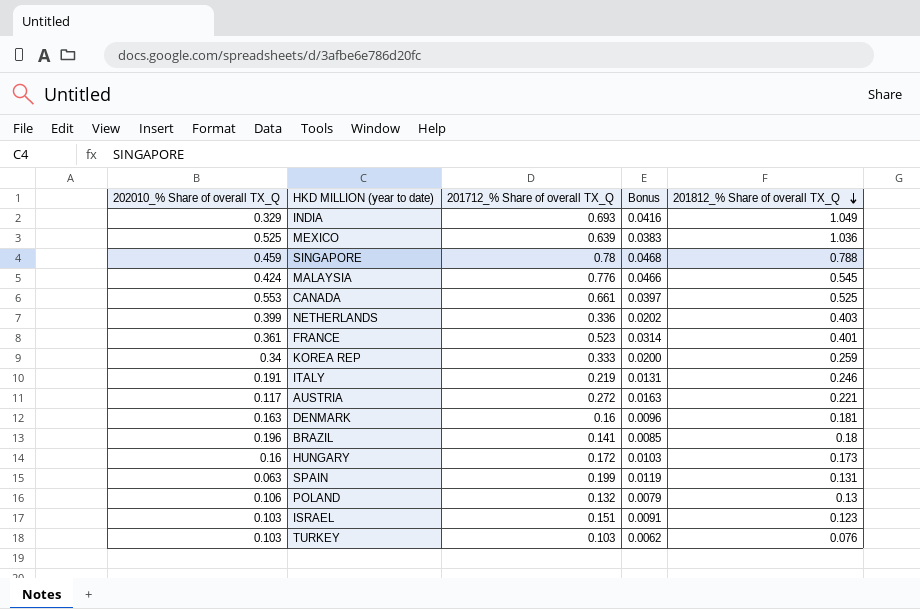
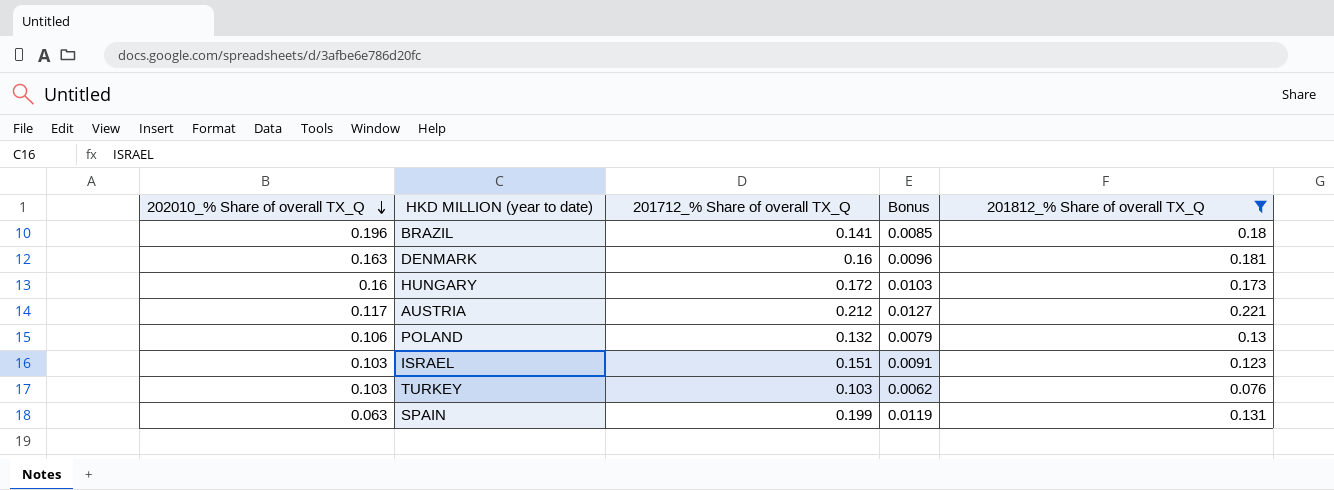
filter: none -> 201812_% Share of overall TX_Q <= 0.221
row order: 201812_% Share of overall TX_Q descending -> 202010_% Share of overall TX_Q descending
AUSTRIA | 201712_% Share of overall TX_Q: 0.272 -> 0.212
AUSTRIA | Bonus: 0.0163 -> 0.0127

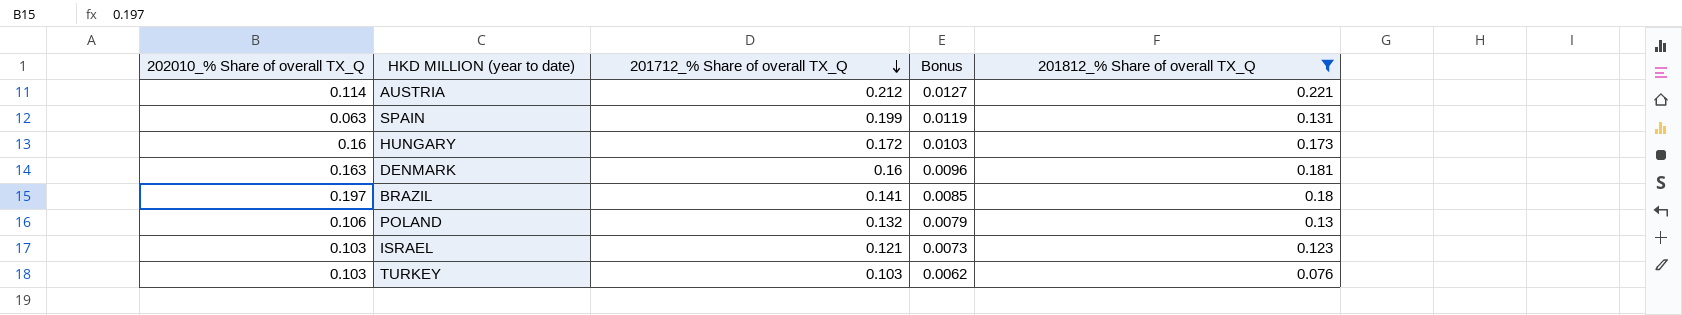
row order: 202010_% Share of overall TX_Q descending -> 201712_% Share of overall TX_Q descending
AUSTRIA | 202010_% Share of overall TX_Q: 0.117 -> 0.114
BRAZIL | 202010_% Share of overall TX_Q: 0.196 -> 0.197
ISRAEL | 201712_% Share of overall TX_Q: 0.151 -> 0.121
ISRAEL | Bonus: 0.0091 -> 0.0073

